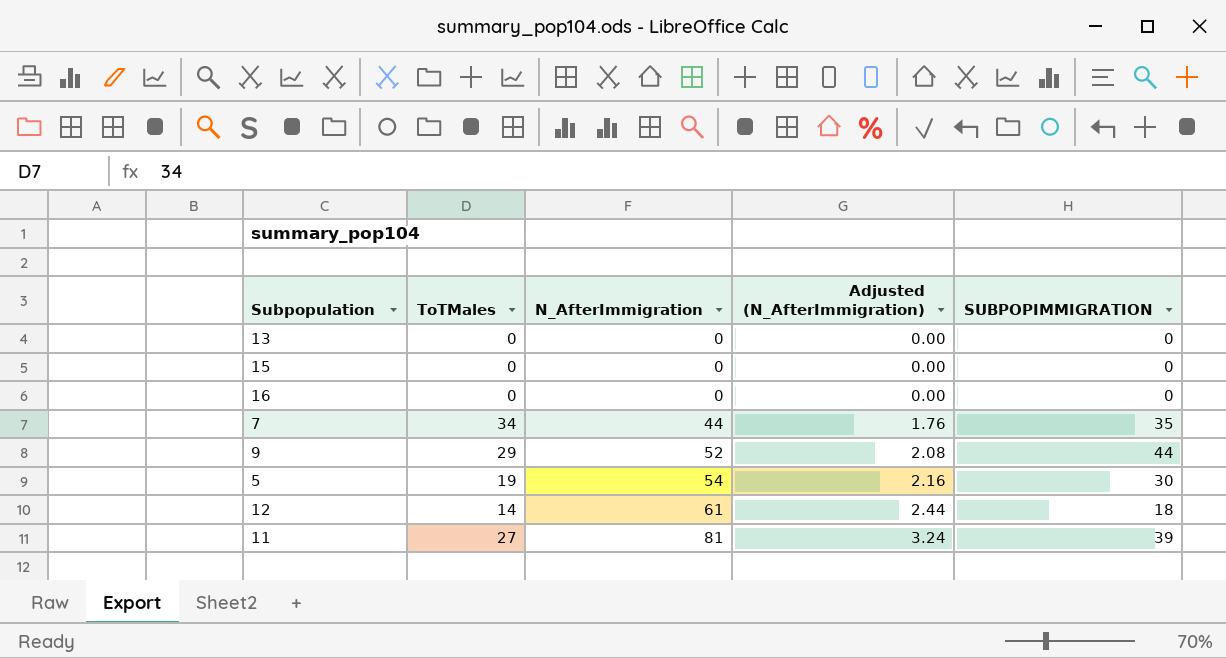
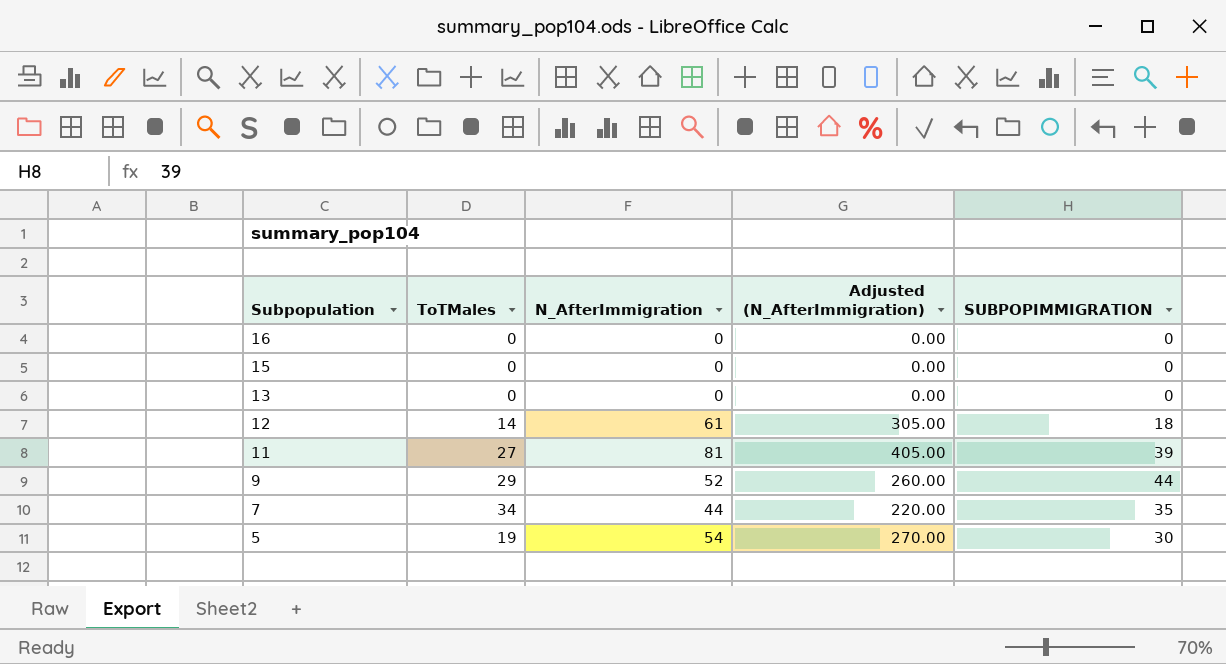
row order: N_AfterImmigration ascending -> Subpopulation descending
column Adjusted (N_AfterImmigration) | formula: [N_AfterImmigration] * 0.04 -> [N_AfterImmigration] * 5

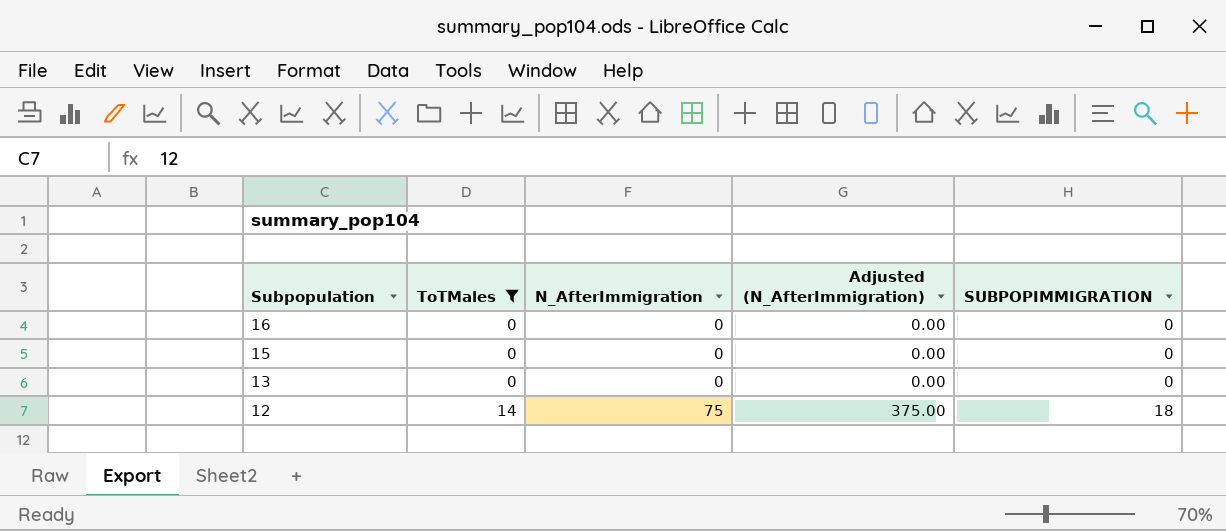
filter: none -> ToTMales <= 14
12 | N_AfterImmigration: 61 -> 75
12 | Adjusted (N_AfterImmigration): 305.00 -> 375.00

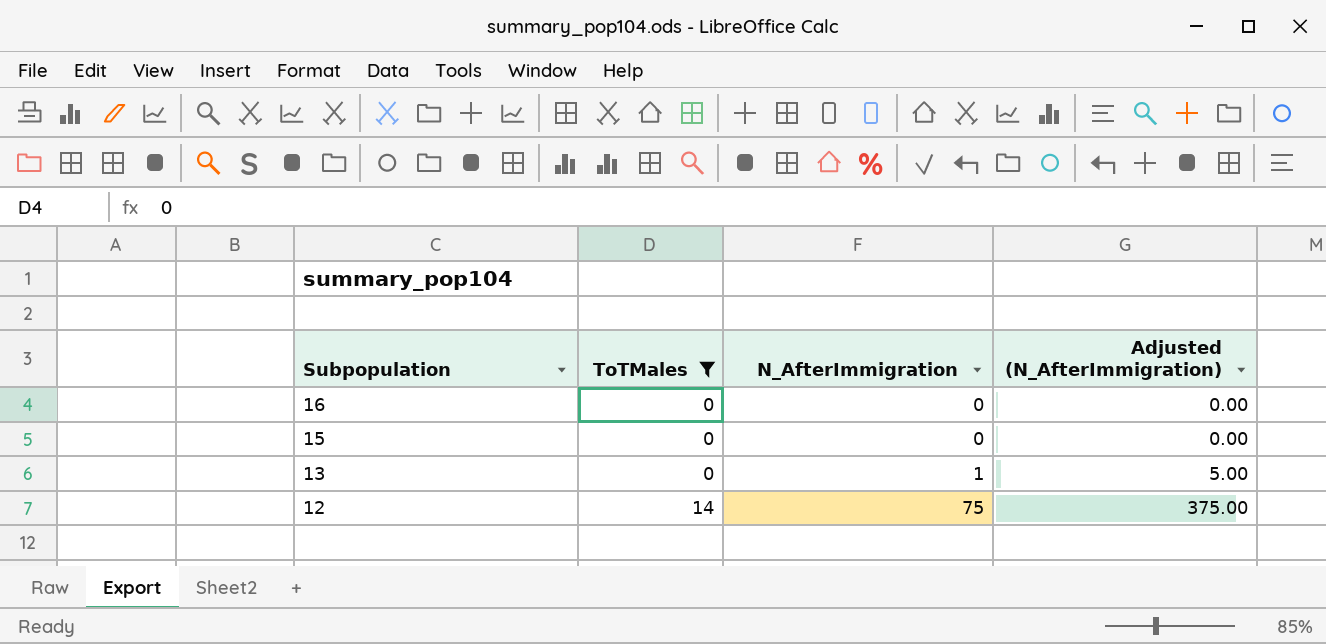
column SUBPOPIMMIGRATION | position: 5 -> none
13 | N_AfterImmigration: 0 -> 1
13 | Adjusted (N_AfterImmigration): 0.00 -> 5.00

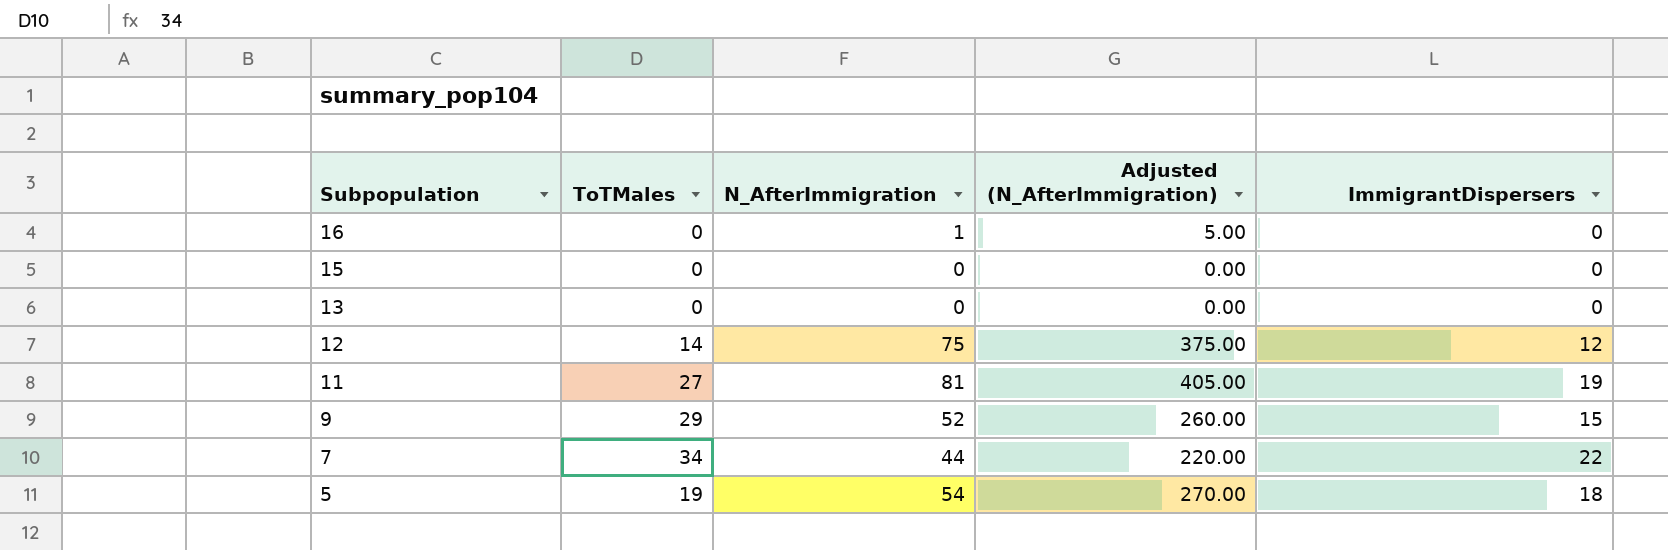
filter: ToTMales <= 14 -> none
column ImmigrantDispersers | position: none -> 5
16 | N_AfterImmigration: 0 -> 1
16 | Adjusted (N_AfterImmigration): 0.00 -> 5.00
13 | N_AfterImmigration: 1 -> 0
13 | Adjusted (N_AfterImmigration): 5.00 -> 0.00

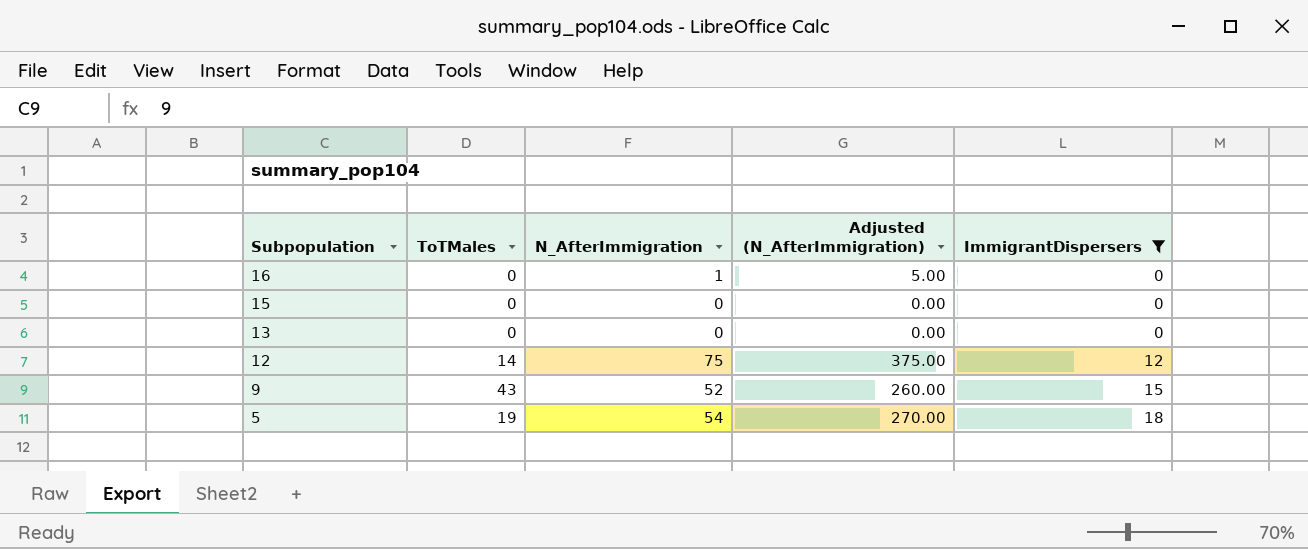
filter: none -> ImmigrantDispersers <= 18
9 | ToTMales: 29 -> 43

